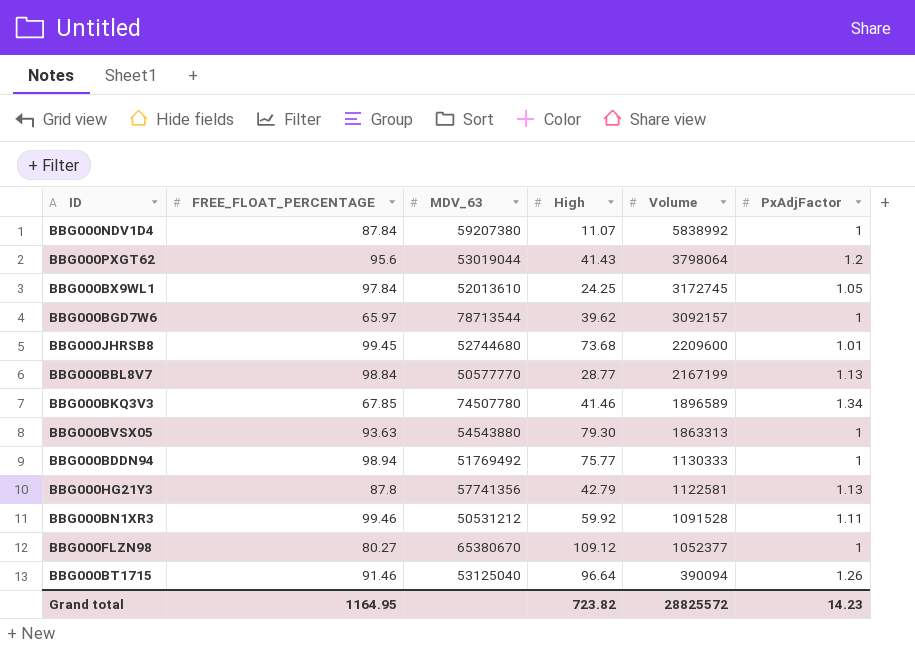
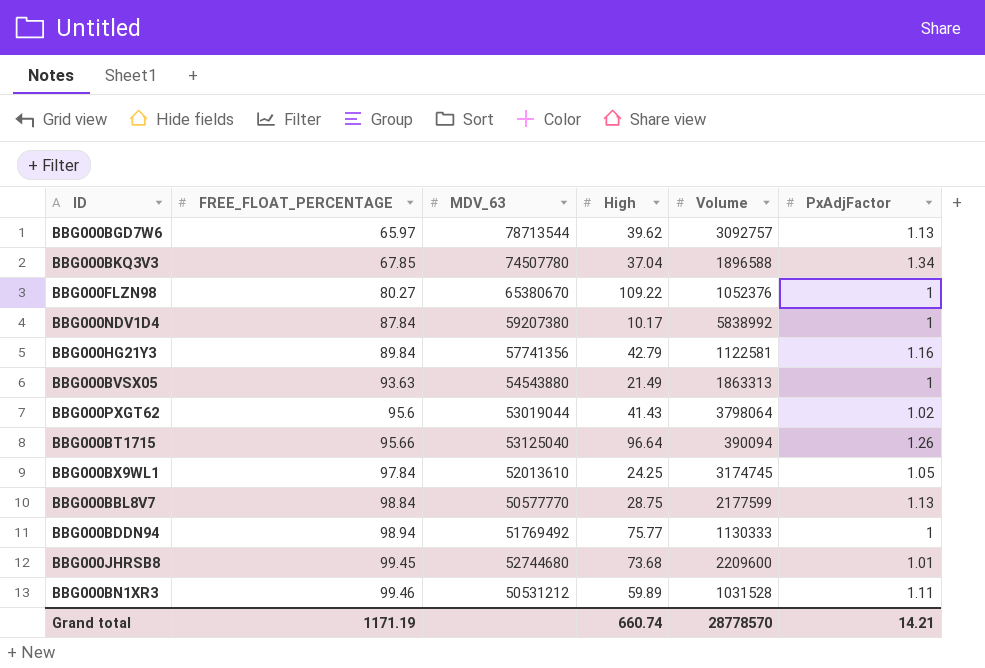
row order: Volume descending -> FREE_FLOAT_PERCENTAGE ascending
BBG000BGD7W6 | Volume: 3092157 -> 3092757
BBG000BGD7W6 | PxAdjFactor: 1 -> 1.13
BBG000BKQ3V3 | High: 41.46 -> 37.04
BBG000BKQ3V3 | Volume: 1896589 -> 1896588
BBG000FLZN98 | High: 109.12 -> 109.22
BBG000FLZN98 | Volume: 1052377 -> 1052376
BBG000NDV1D4 | High: 11.07 -> 10.17
BBG000HG21Y3 | FREE_FLOAT_PERCENTAGE: 87.8 -> 89.84
BBG000HG21Y3 | PxAdjFactor: 1.13 -> 1.16
BBG000BVSX05 | High: 79.30 -> 21.49
BBG000PXGT62 | PxAdjFactor: 1.2 -> 1.02
BBG000BT1715 | FREE_FLOAT_PERCENTAGE: 91.46 -> 95.66
BBG000BX9WL1 | Volume: 3172745 -> 3174745
BBG000BBL8V7 | High: 28.77 -> 28.75
BBG000BBL8V7 | Volume: 2167199 -> 2177599
BBG000BN1XR3 | High: 59.92 -> 59.89
BBG000BN1XR3 | Volume: 1091528 -> 1031528
Grand total | FREE_FLOAT_PERCENTAGE: 1164.95 -> 1171.19
Grand total | High: 723.82 -> 660.74
Grand total | Volume: 28825572 -> 28778570
Grand total | PxAdjFactor: 14.23 -> 14.21

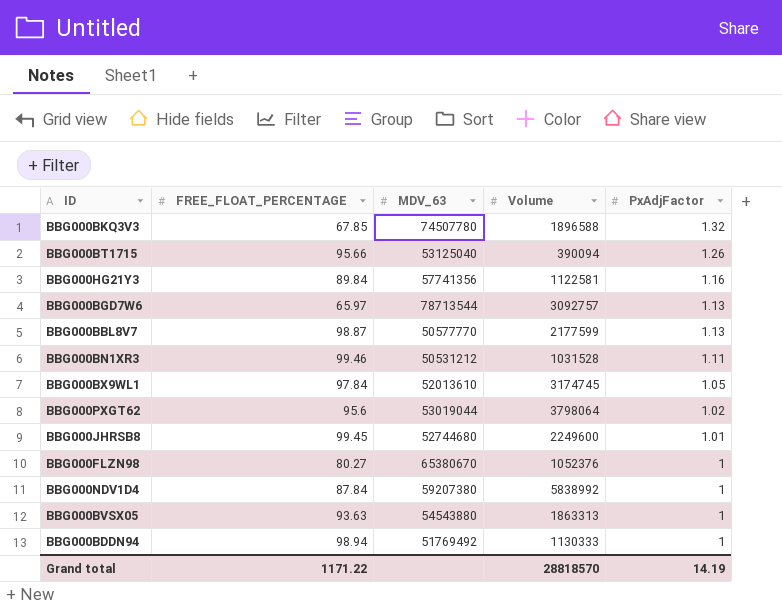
row order: FREE_FLOAT_PERCENTAGE ascending -> PxAdjFactor descending
column High | position: 4 -> none
BBG000BKQ3V3 | PxAdjFactor: 1.34 -> 1.32
BBG000BBL8V7 | FREE_FLOAT_PERCENTAGE: 98.84 -> 98.87
BBG000JHRSB8 | Volume: 2209600 -> 2249600
Grand total | FREE_FLOAT_PERCENTAGE: 1171.19 -> 1171.22
Grand total | Volume: 28778570 -> 28818570
Grand total | PxAdjFactor: 14.21 -> 14.19

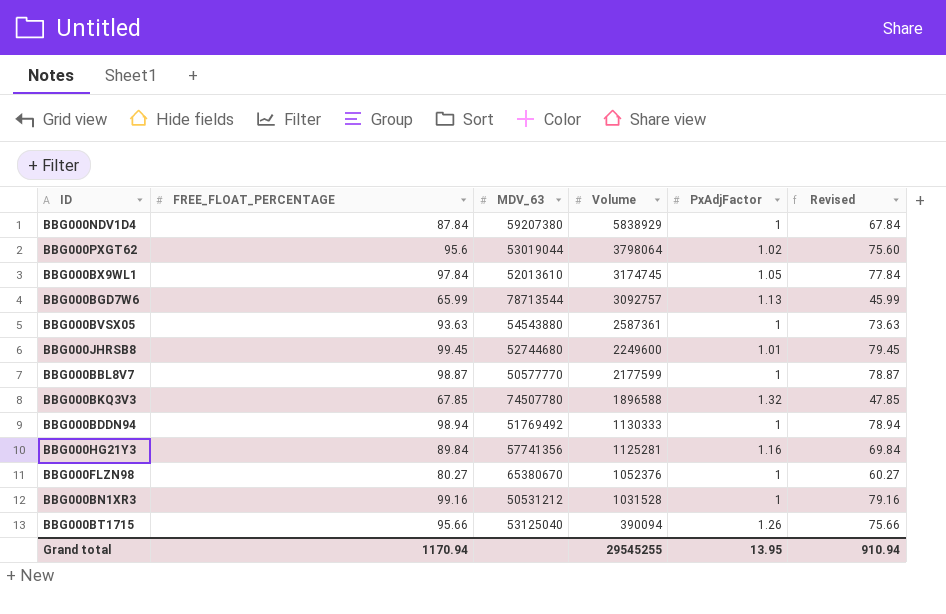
row order: PxAdjFactor descending -> Volume descending
column Revised | formula: none -> [FREE_FLOAT_PERCENTAGE] - 20
BBG000NDV1D4 | Volume: 5838992 -> 5838929
BBG000BGD7W6 | FREE_FLOAT_PERCENTAGE: 65.97 -> 65.99
BBG000BVSX05 | Volume: 1863313 -> 2587361
BBG000BBL8V7 | PxAdjFactor: 1.13 -> 1
BBG000HG21Y3 | Volume: 1122581 -> 1125281
BBG000BN1XR3 | FREE_FLOAT_PERCENTAGE: 99.46 -> 99.16
BBG000BN1XR3 | PxAdjFactor: 1.11 -> 1
Grand total | FREE_FLOAT_PERCENTAGE: 1171.22 -> 1170.94
Grand total | Volume: 28818570 -> 29545255
Grand total | PxAdjFactor: 14.19 -> 13.95

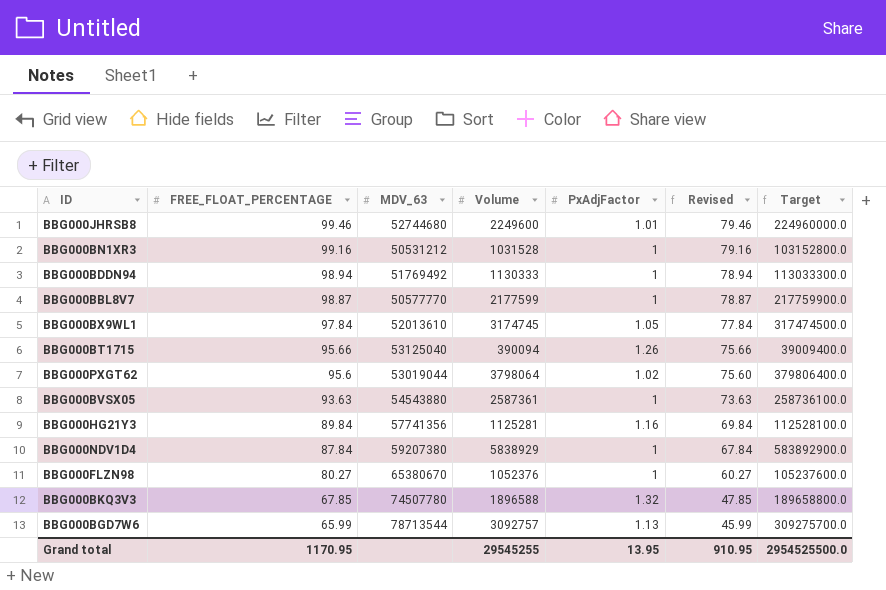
row order: Volume descending -> FREE_FLOAT_PERCENTAGE descending
column Target | formula: none -> [Volume] * 100
BBG000JHRSB8 | FREE_FLOAT_PERCENTAGE: 99.45 -> 99.46
BBG000JHRSB8 | Revised: 79.45 -> 79.46
Grand total | FREE_FLOAT_PERCENTAGE: 1170.94 -> 1170.95
Grand total | Revised: 910.94 -> 910.95

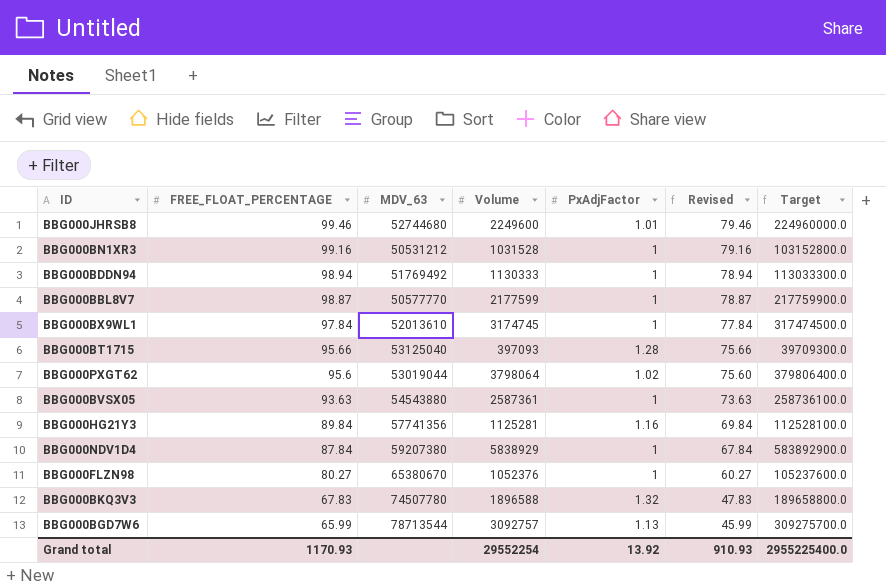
BBG000BX9WL1 | PxAdjFactor: 1.05 -> 1
BBG000BT1715 | Volume: 390094 -> 397093
BBG000BT1715 | PxAdjFactor: 1.26 -> 1.28
BBG000BT1715 | Target: 39009400.0 -> 39709300.0
BBG000BKQ3V3 | FREE_FLOAT_PERCENTAGE: 67.85 -> 67.83
BBG000BKQ3V3 | Revised: 47.85 -> 47.83
Grand total | FREE_FLOAT_PERCENTAGE: 1170.95 -> 1170.93
Grand total | Volume: 29545255 -> 29552254
Grand total | PxAdjFactor: 13.95 -> 13.92
Grand total | Revised: 910.95 -> 910.93
Grand total | Target: 2954525500.0 -> 2955225400.0

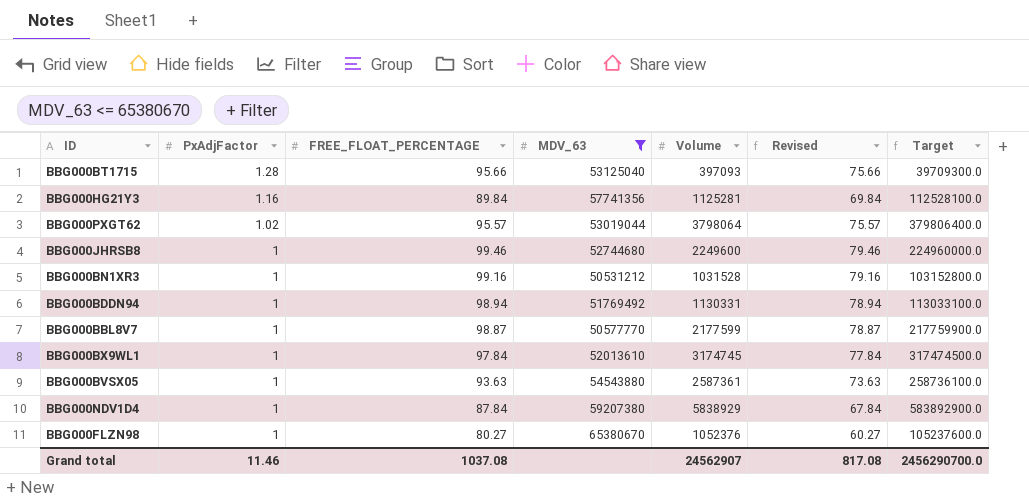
filter: none -> MDV_63 <= 65380670
row order: FREE_FLOAT_PERCENTAGE descending -> PxAdjFactor descending
column PxAdjFactor | position: 5 -> 2
BBG000PXGT62 | FREE_FLOAT_PERCENTAGE: 95.6 -> 95.57
BBG000PXGT62 | Revised: 75.60 -> 75.57
BBG000JHRSB8 | PxAdjFactor: 1.01 -> 1
BBG000BDDN94 | Volume: 1130333 -> 1130331
BBG000BDDN94 | Target: 113033300.0 -> 113033100.0
Grand total | PxAdjFactor: 13.92 -> 11.46
Grand total | FREE_FLOAT_PERCENTAGE: 1170.93 -> 1037.08
Grand total | Volume: 29552254 -> 24562907
Grand total | Revised: 910.93 -> 817.08
Grand total | Target: 2955225400.0 -> 2456290700.0

